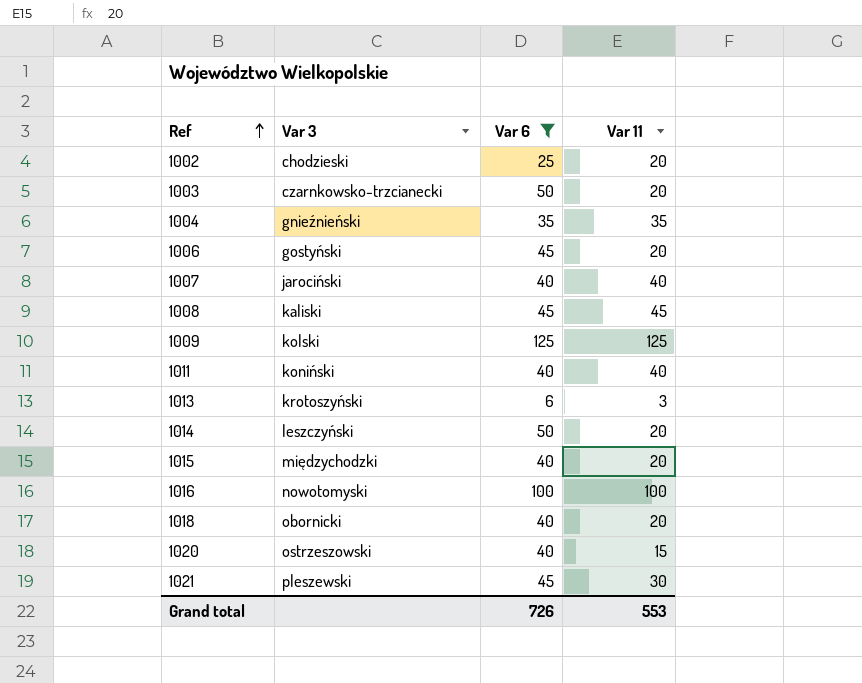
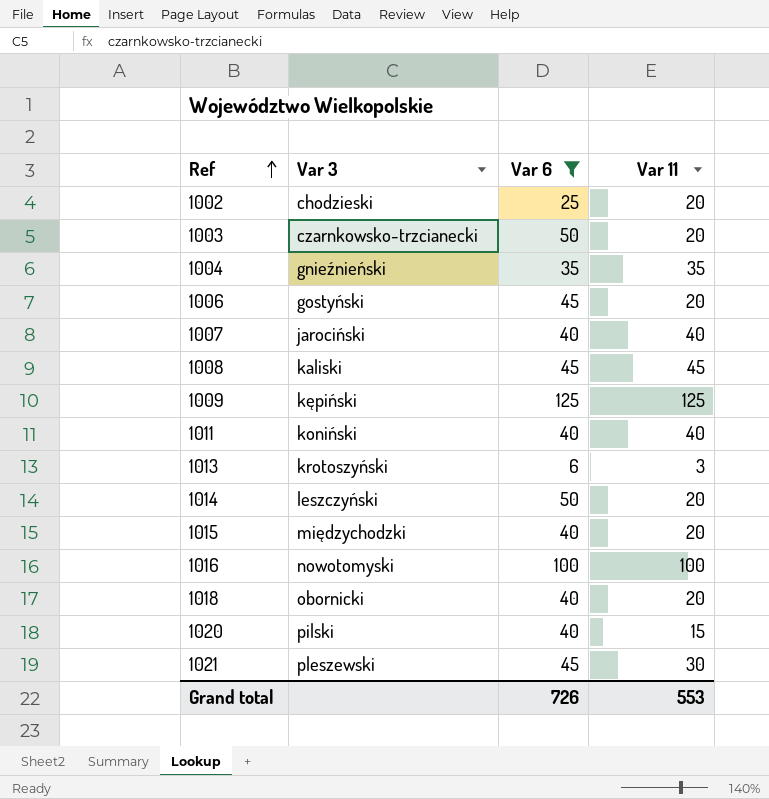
1009 | Var 3: kolski -> kępiński
1020 | Var 3: ostrzeszowski -> pilski

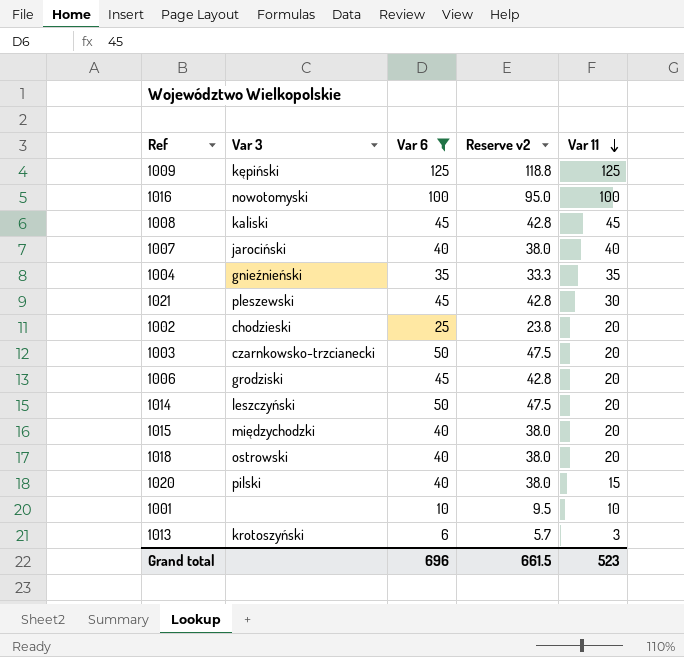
row order: Ref ascending -> Var 11 descending
column Reserve v2 | formula: none -> [Var 6] * 0.95
row 1011: koniński | 40 | 40 -> none
1006 | Var 3: gostyński -> grodziski
1018 | Var 3: obornicki -> ostrowski
row 1001: none -> none | 10 | 9.5 | 10
Grand total | Var 6: 726 -> 696
Grand total | Var 11: 553 -> 523

